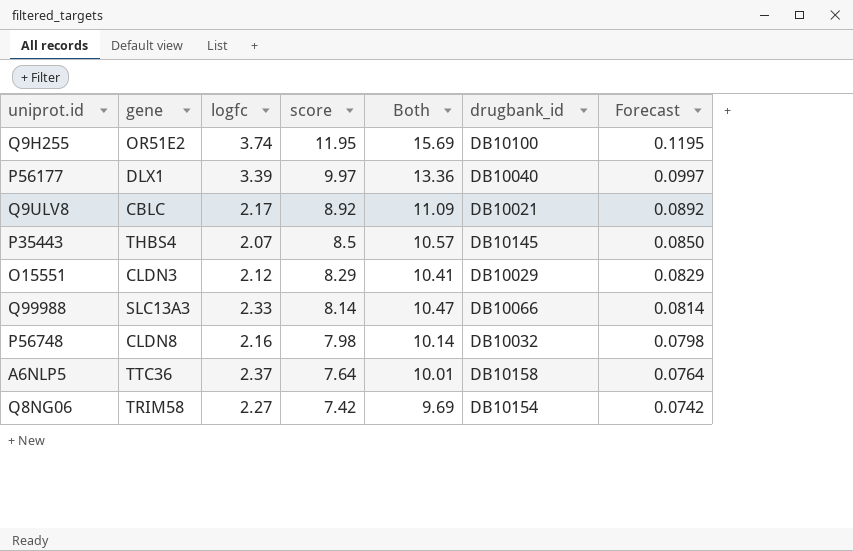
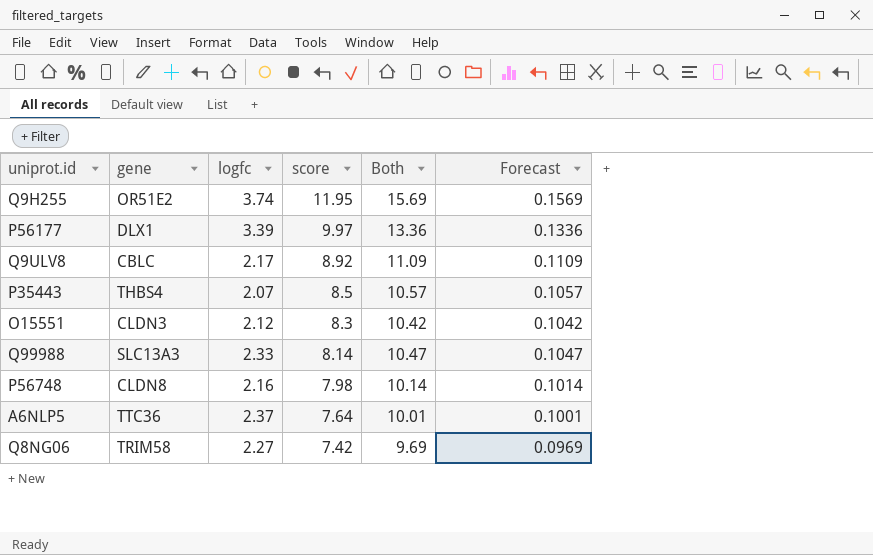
column drugbank_id | position: 6 -> none
column Forecast | formula: [score] * 0.01 -> [Both] * 0.01
O15551 | score: 8.29 -> 8.3
O15551 | Both: 10.41 -> 10.42

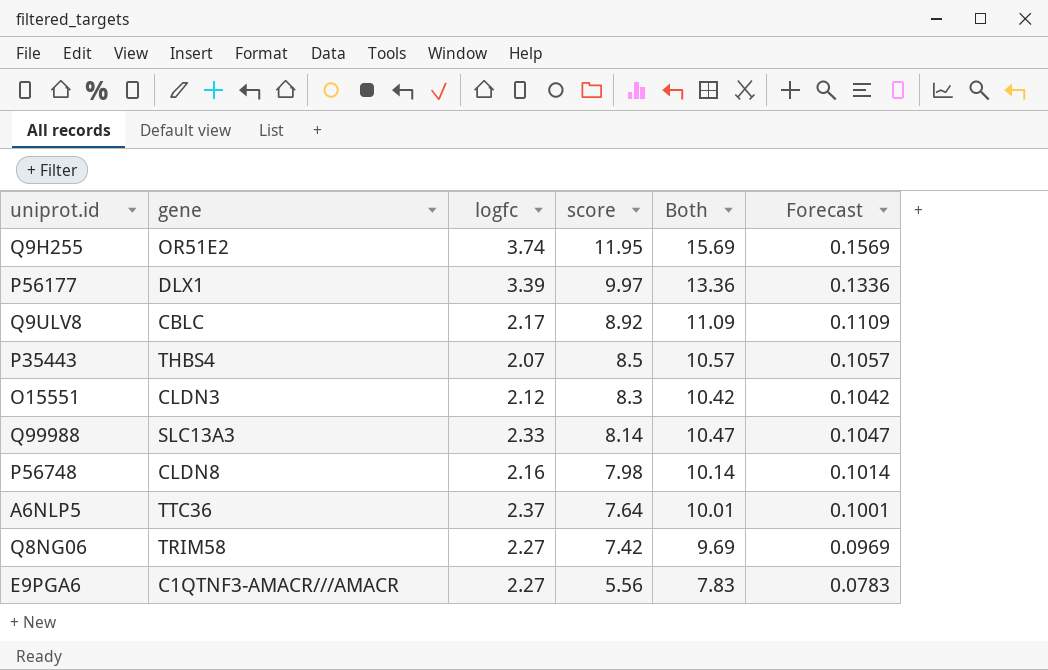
row E9PGA6: none -> C1QTNF3-AMACR///AMACR | 2.27 | 5.56 | 7.83 | 0.0783

